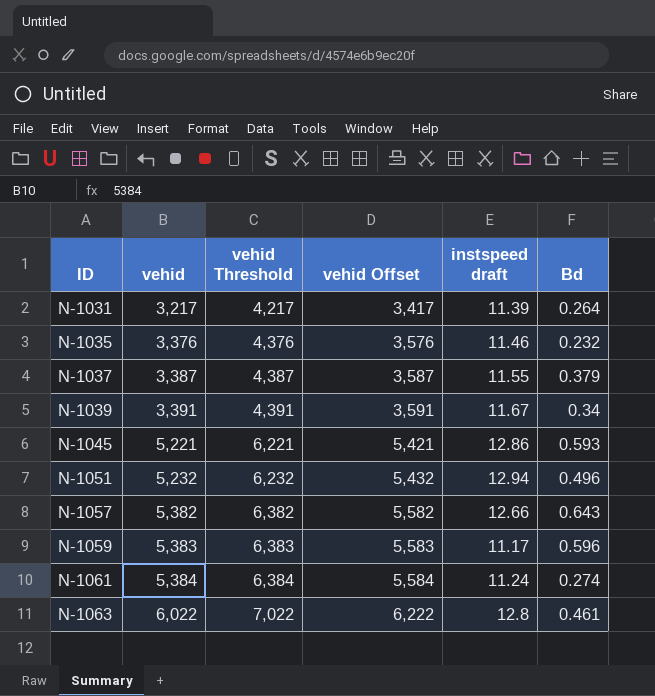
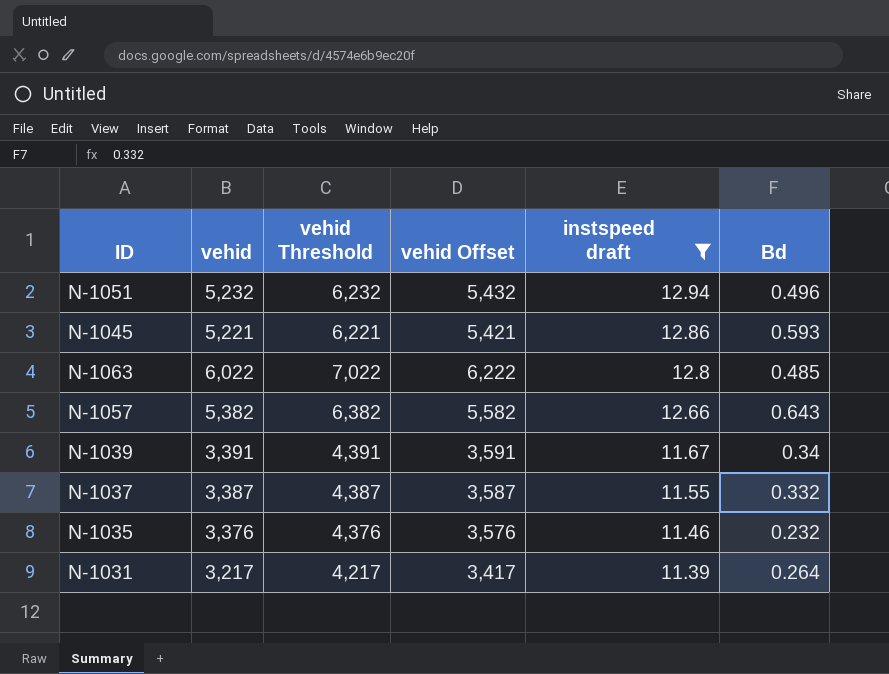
filter: none -> instspeed draft >= 11.39
row order: ID ascending -> instspeed draft descending
N-1063 | Bd: 0.461 -> 0.485
N-1037 | Bd: 0.379 -> 0.332

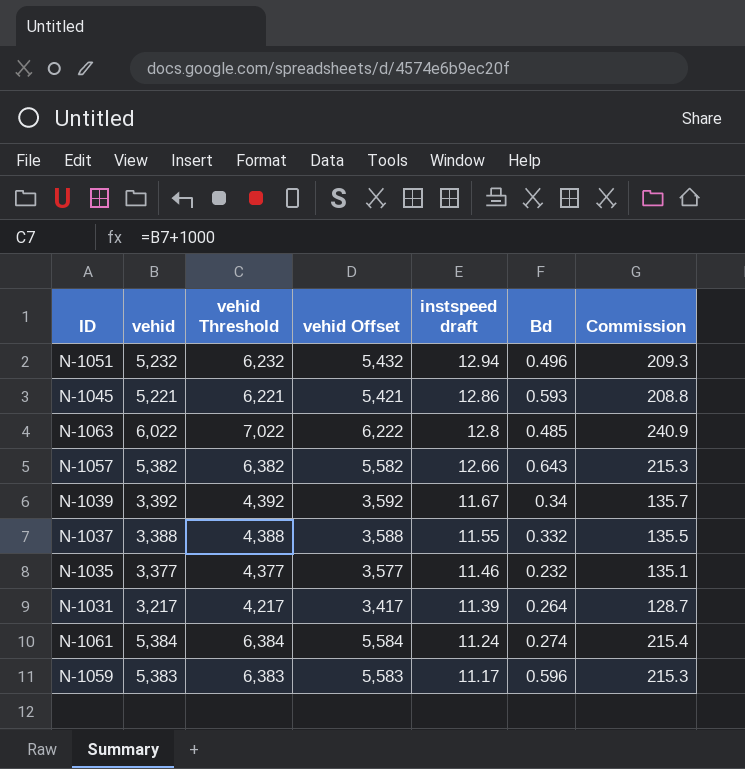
filter: instspeed draft >= 11.39 -> none
column Commission | formula: none -> [vehid] * 0.04
N-1039 | vehid: 3,391 -> 3,392
N-1039 | vehid Threshold: 4,391 -> 4,392
N-1039 | vehid Offset: 3,591 -> 3,592
N-1037 | vehid: 3,387 -> 3,388
N-1037 | vehid Threshold: 4,387 -> 4,388
N-1037 | vehid Offset: 3,587 -> 3,588
N-1035 | vehid: 3,376 -> 3,377
N-1035 | vehid Threshold: 4,376 -> 4,377
N-1035 | vehid Offset: 3,576 -> 3,577

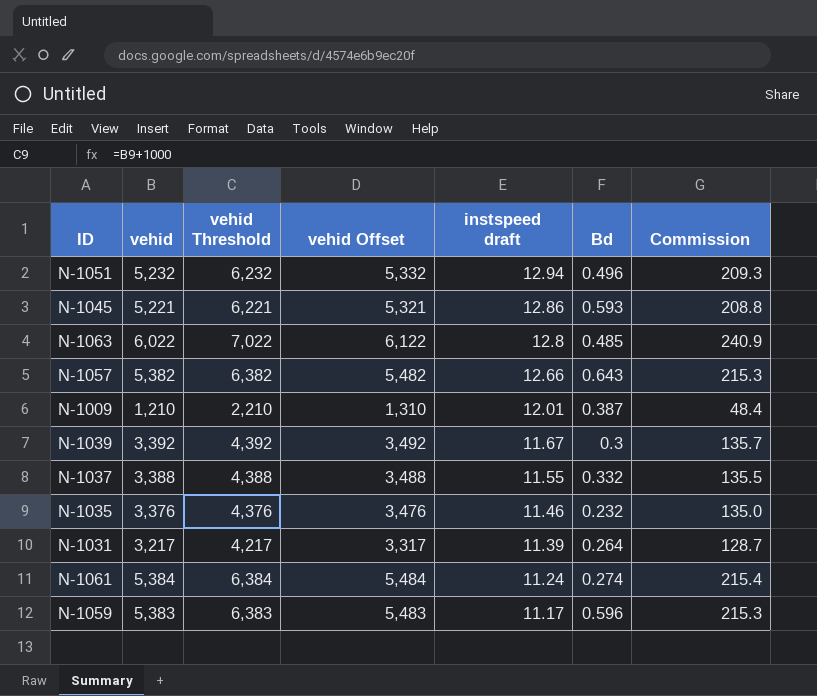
column vehid Offset | formula: [vehid] + 200 -> [vehid] + 100
row N-1009: none -> 1,210 | 2,210 | 1,310 | 12.01 | 0.387 | 48.4
N-1039 | Bd: 0.34 -> 0.3
N-1035 | vehid: 3,377 -> 3,376
N-1035 | vehid Threshold: 4,377 -> 4,376
N-1035 | Commission: 135.1 -> 135.0

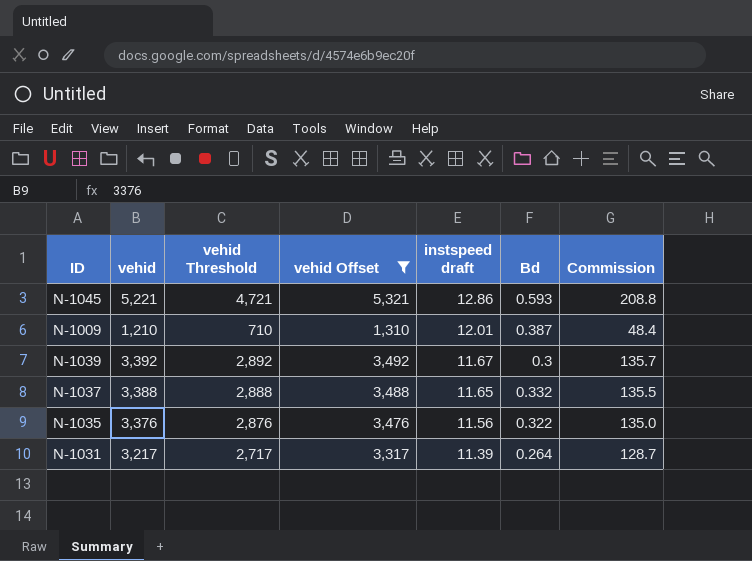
filter: none -> vehid Offset <= 5,321
column vehid Threshold | formula: [vehid] + 1000 -> [vehid] - 500
N-1037 | instspeed draft: 11.55 -> 11.65
N-1035 | instspeed draft: 11.46 -> 11.56
N-1035 | Bd: 0.232 -> 0.322

